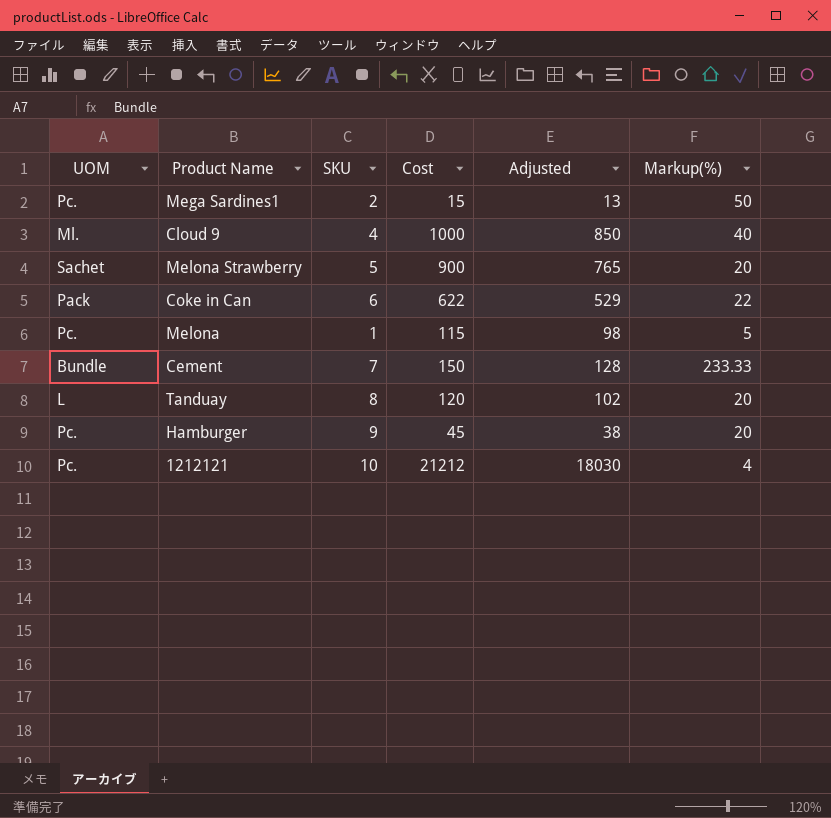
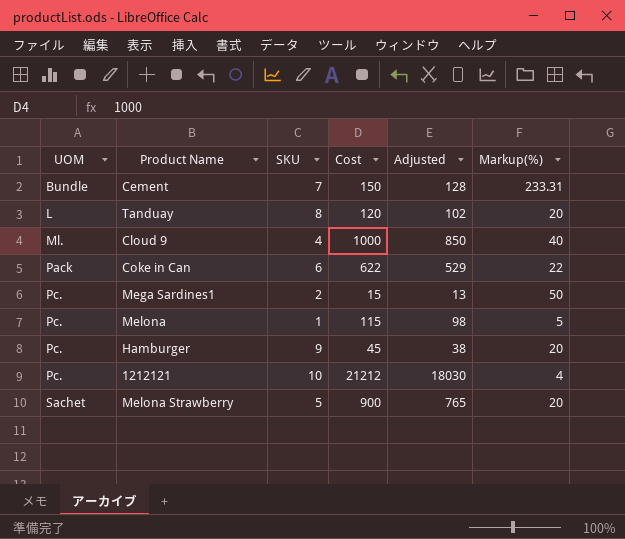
row order: none -> UOM ascending
Cement | Markup(%): 233.33 -> 233.31

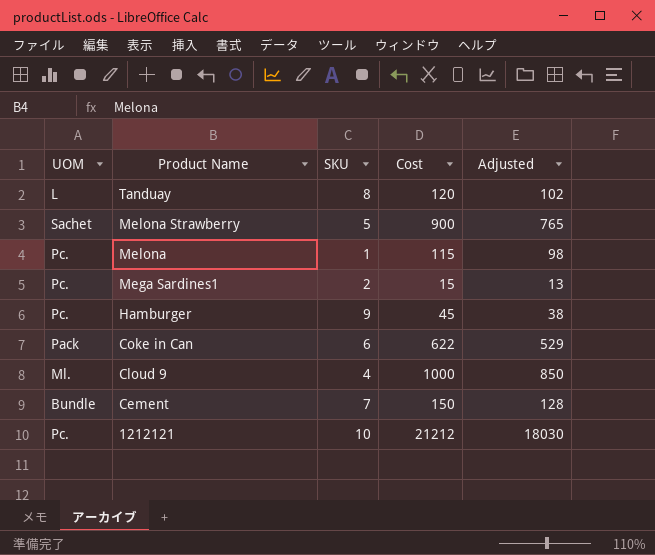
row order: UOM ascending -> Product Name descending
column Markup(%) | position: 6 -> none

